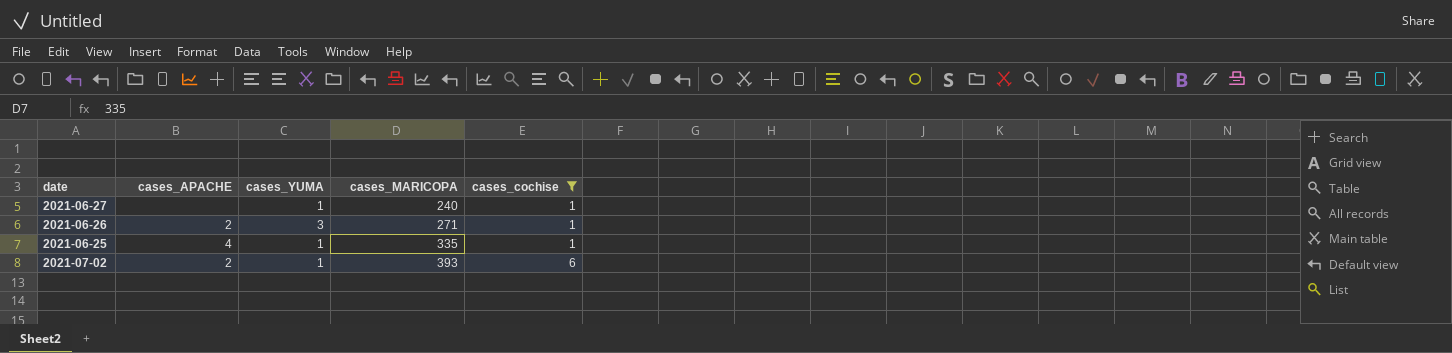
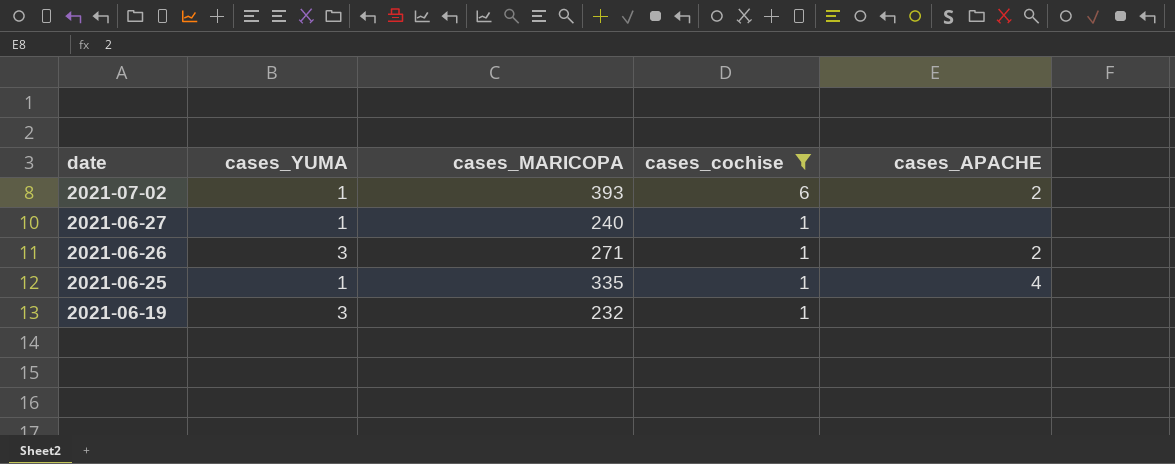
row order: cases_MARICOPA ascending -> date descending
column cases_APACHE | position: 2 -> 5
row 2021-06-19: none -> 3 | 232 | 1 | none

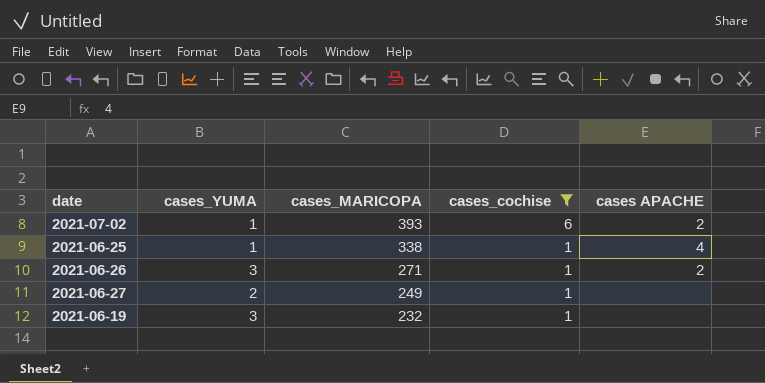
row order: date descending -> cases_MARICOPA descending
column name: cases_APACHE -> cases APACHE
2021-06-25 | cases_MARICOPA: 335 -> 338
2021-06-27 | cases_YUMA: 1 -> 2
2021-06-27 | cases_MARICOPA: 240 -> 249

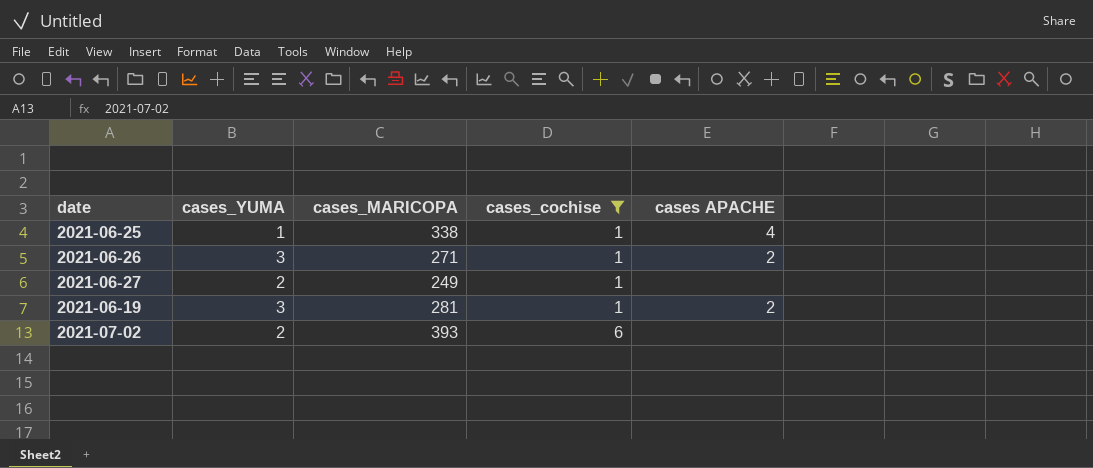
row order: cases_MARICOPA descending -> cases_cochise ascending
2021-06-19 | cases_MARICOPA: 232 -> 281
2021-06-19 | cases APACHE: none -> 2
2021-07-02 | cases_YUMA: 1 -> 2
2021-07-02 | cases APACHE: 2 -> none

